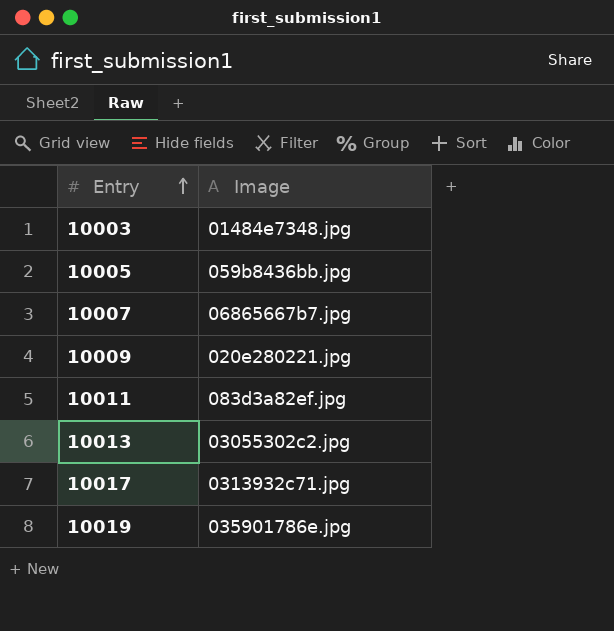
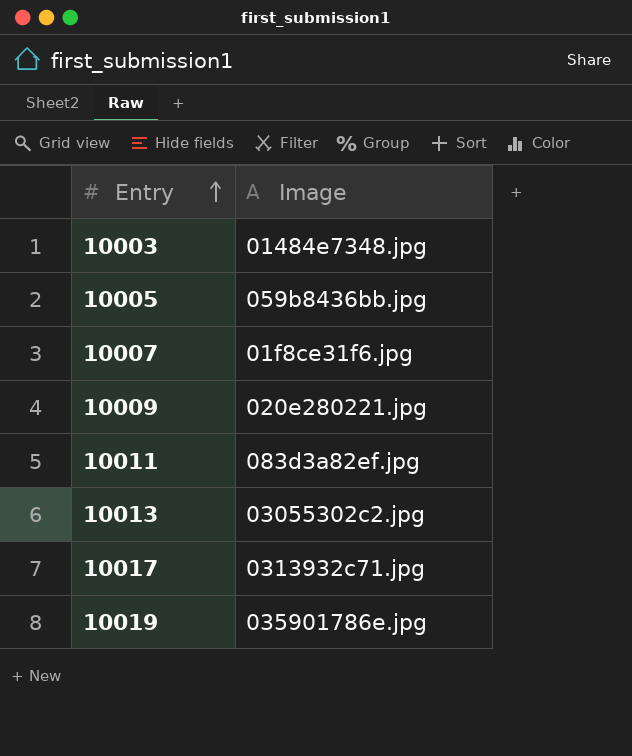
10007 | Image: 06865667b7.jpg -> 01f8ce31f6.jpg

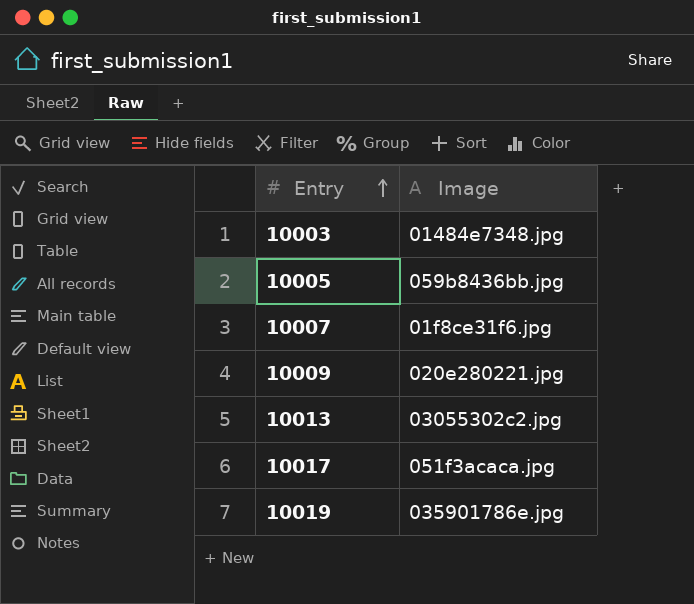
row 10011: 083d3a82ef.jpg -> none
10017 | Image: 0313932c71.jpg -> 051f3acaca.jpg

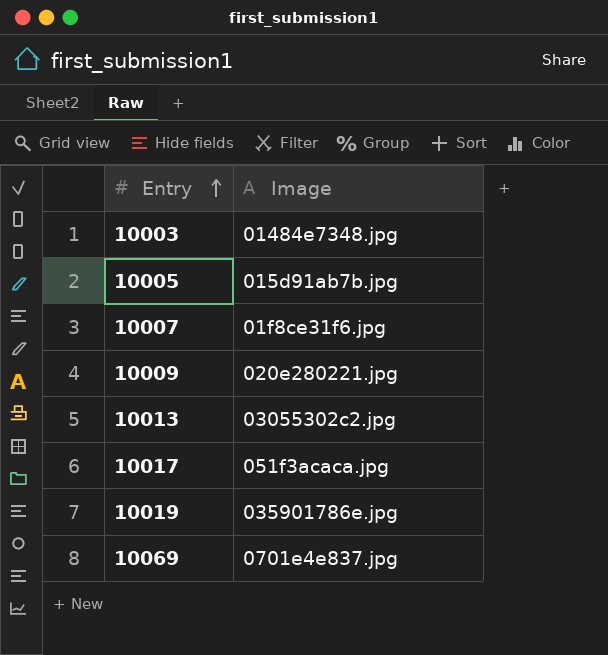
10005 | Image: 059b8436bb.jpg -> 015d91ab7b.jpg
row 10069: none -> 0701e4e837.jpg

